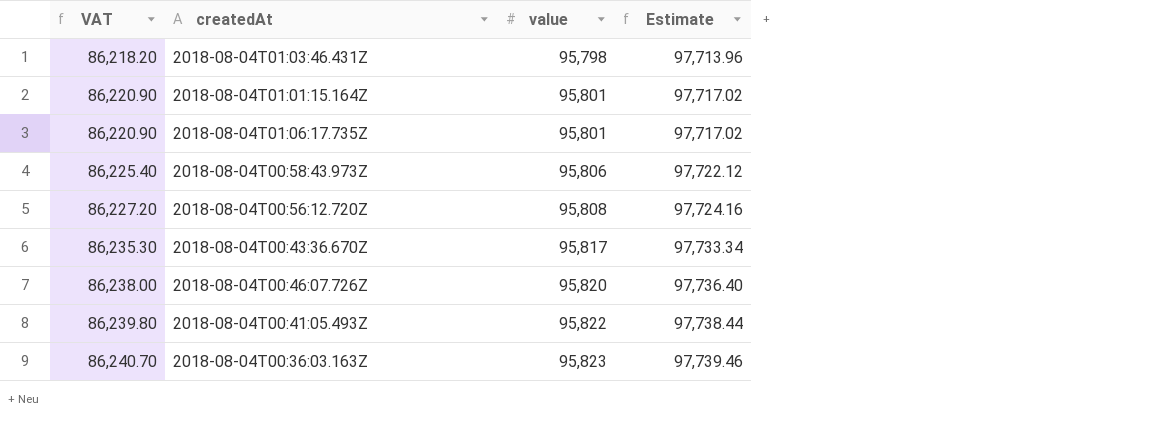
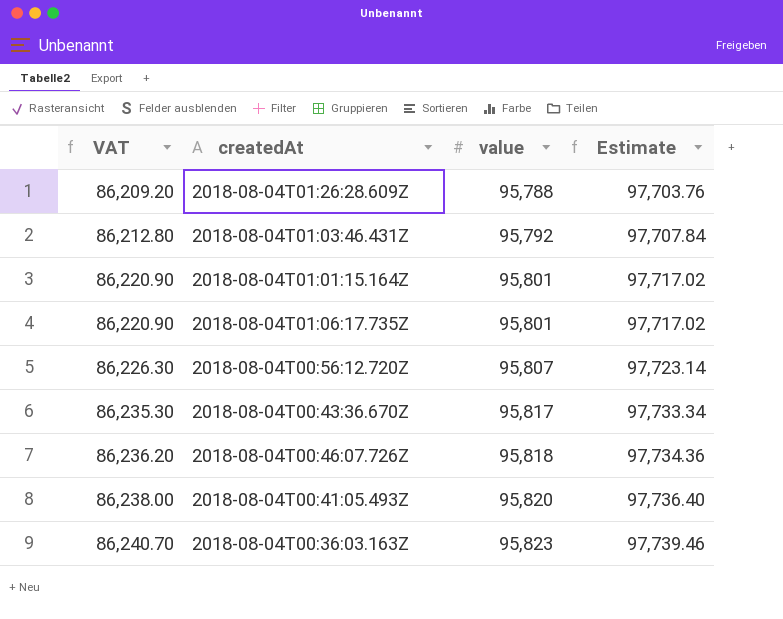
row 2018-08-04T00:58:43.973Z: 86,225.40 | 95,806 | 97,722.12 -> none
row 2018-08-04T01:26:28.609Z: none -> 86,209.20 | 95,788 | 97,703.76
2018-08-04T01:03:46.431Z | VAT: 86,218.20 -> 86,212.80
2018-08-04T01:03:46.431Z | value: 95,798 -> 95,792
2018-08-04T01:03:46.431Z | Estimate: 97,713.96 -> 97,707.84
2018-08-04T00:56:12.720Z | VAT: 86,227.20 -> 86,226.30
2018-08-04T00:56:12.720Z | value: 95,808 -> 95,807
2018-08-04T00:56:12.720Z | Estimate: 97,724.16 -> 97,723.14
2018-08-04T00:46:07.726Z | VAT: 86,238.00 -> 86,236.20
2018-08-04T00:46:07.726Z | value: 95,820 -> 95,818
2018-08-04T00:46:07.726Z | Estimate: 97,736.40 -> 97,734.36
2018-08-04T00:41:05.493Z | VAT: 86,239.80 -> 86,238.00
2018-08-04T00:41:05.493Z | value: 95,822 -> 95,820
2018-08-04T00:41:05.493Z | Estimate: 97,738.44 -> 97,736.40

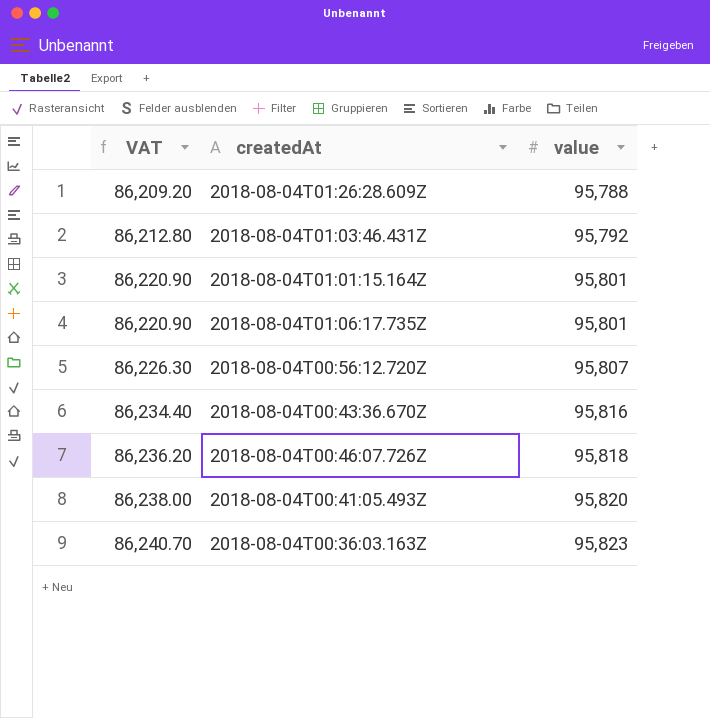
column Estimate | formula: [value] * 1.02 -> none
2018-08-04T00:43:36.670Z | VAT: 86,235.30 -> 86,234.40
2018-08-04T00:43:36.670Z | value: 95,817 -> 95,816

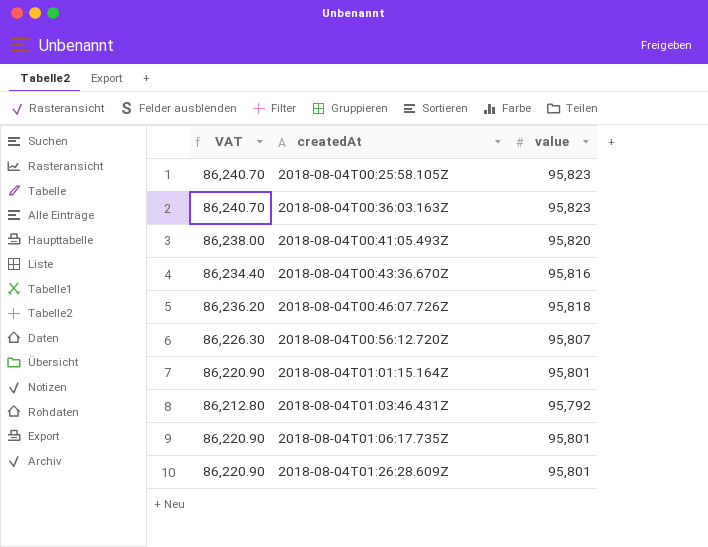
row order: VAT ascending -> createdAt ascending
row 2018-08-04T00:25:58.105Z: none -> 86,240.70 | 95,823
2018-08-04T01:26:28.609Z | VAT: 86,209.20 -> 86,220.90
2018-08-04T01:26:28.609Z | value: 95,788 -> 95,801

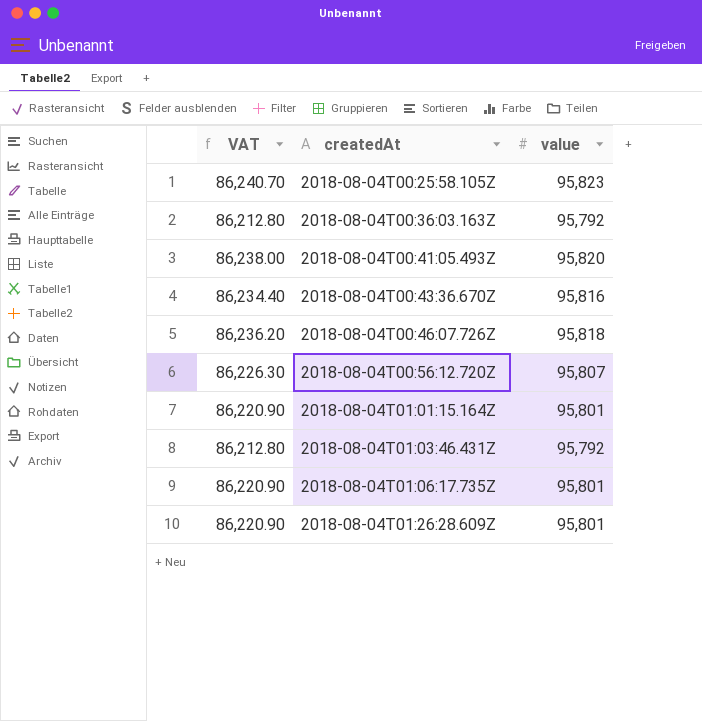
2018-08-04T00:36:03.163Z | VAT: 86,240.70 -> 86,212.80
2018-08-04T00:36:03.163Z | value: 95,823 -> 95,792

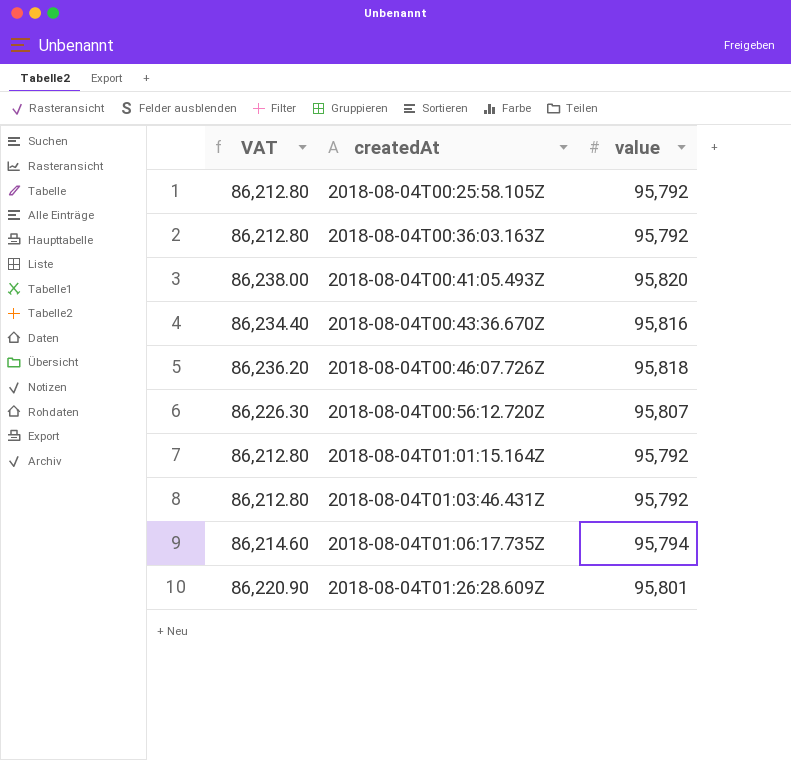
2018-08-04T00:25:58.105Z | VAT: 86,240.70 -> 86,212.80
2018-08-04T00:25:58.105Z | value: 95,823 -> 95,792
2018-08-04T01:01:15.164Z | VAT: 86,220.90 -> 86,212.80
2018-08-04T01:01:15.164Z | value: 95,801 -> 95,792
2018-08-04T01:06:17.735Z | VAT: 86,220.90 -> 86,214.60
2018-08-04T01:06:17.735Z | value: 95,801 -> 95,794

